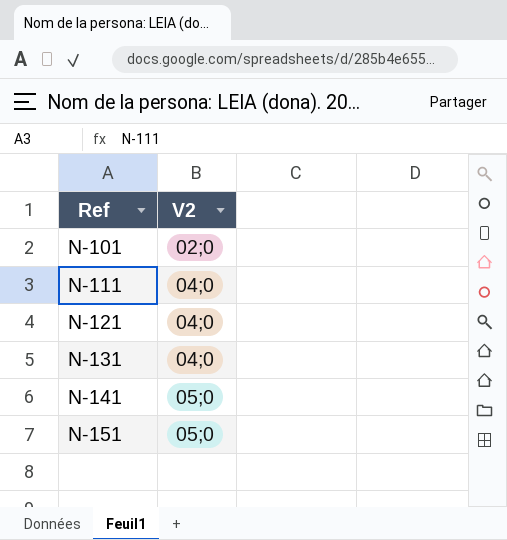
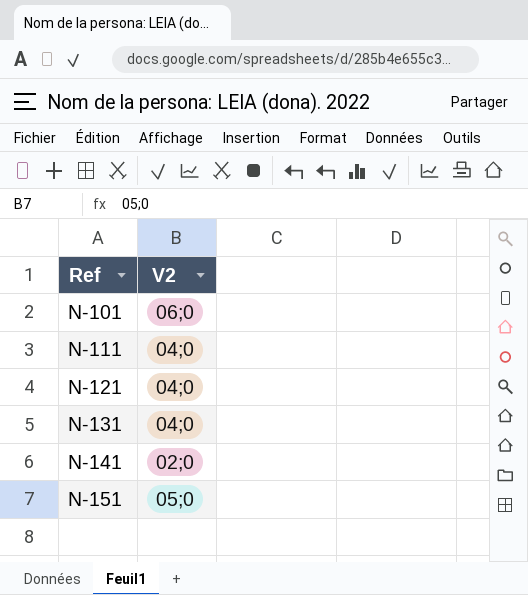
N-101 | V2: 02;0 -> 06;0
N-141 | V2: 05;0 -> 02;0

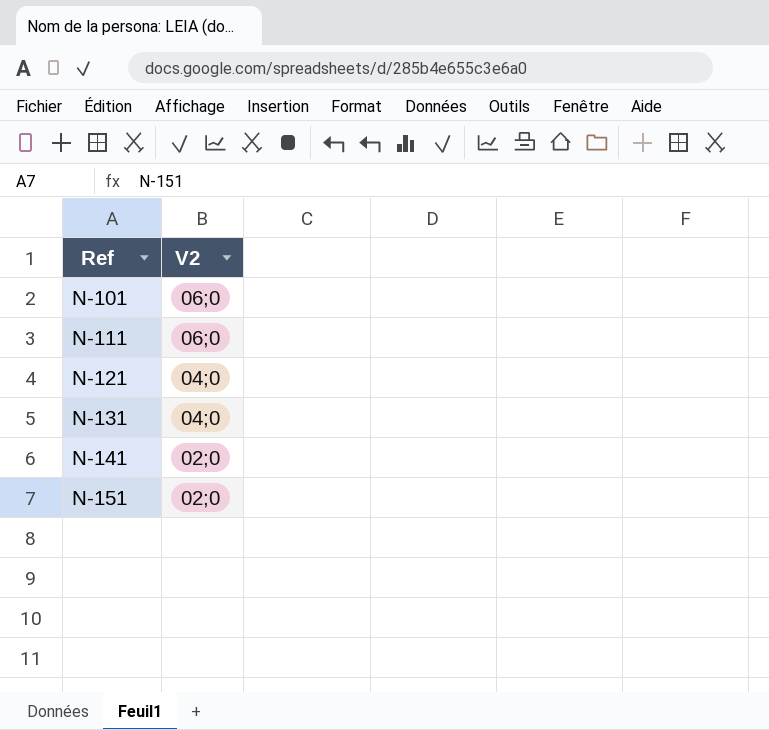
N-111 | V2: 04;0 -> 06;0
N-151 | V2: 05;0 -> 02;0

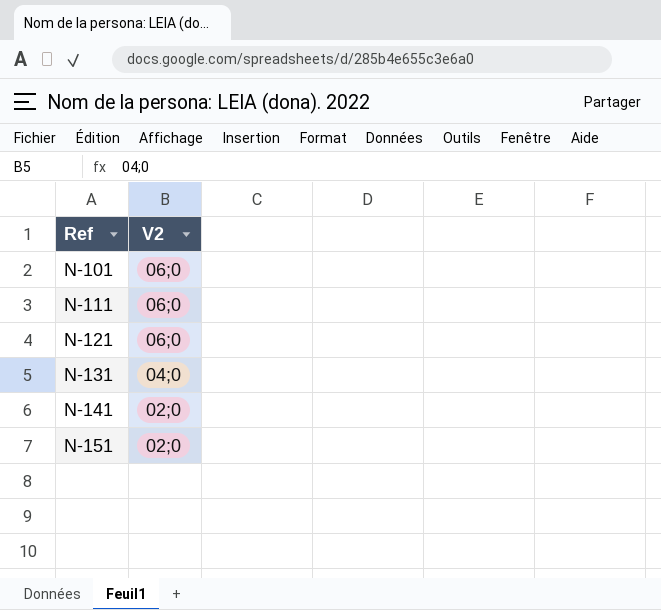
N-121 | V2: 04;0 -> 06;0

